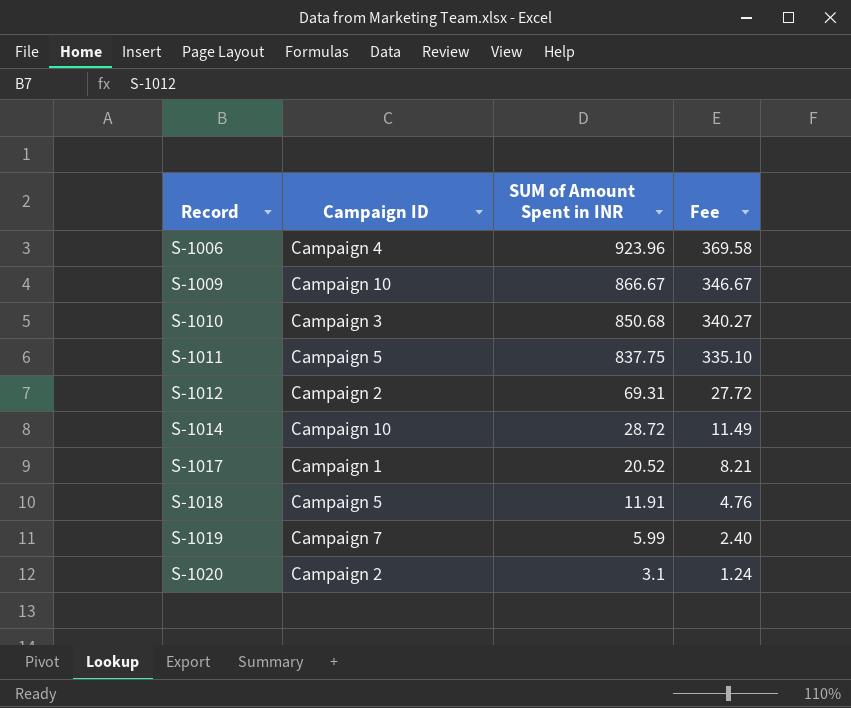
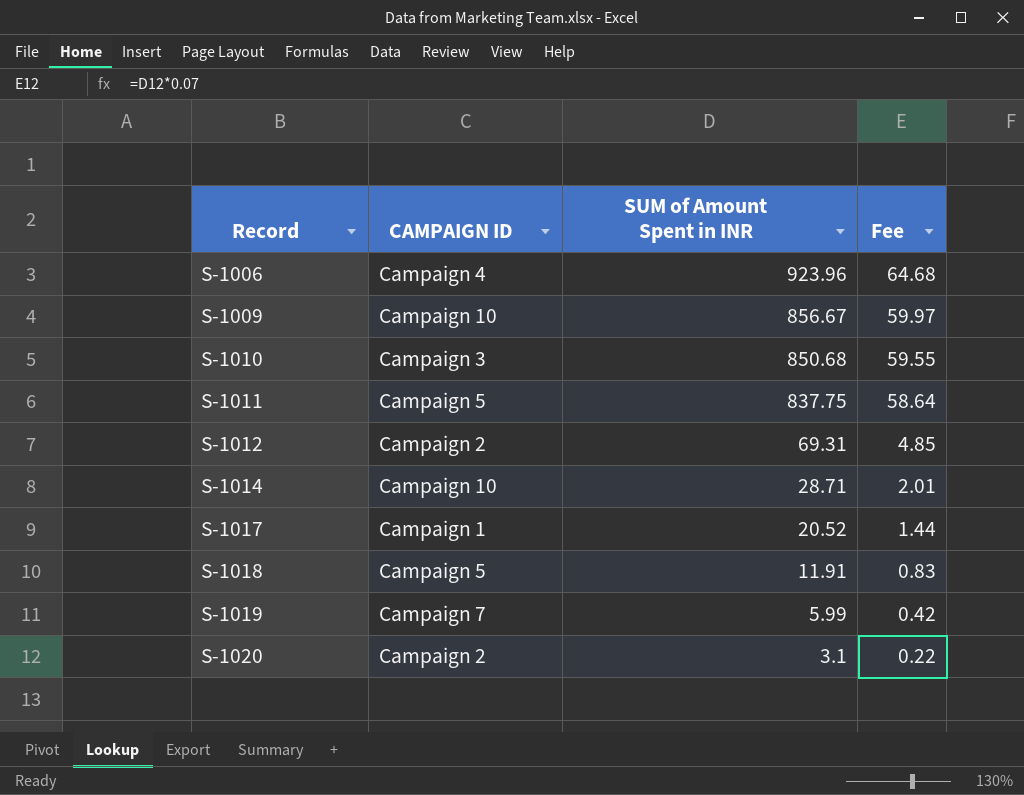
column name: Campaign ID -> CAMPAIGN ID
column Fee | formula: [SUM of Amount Spent in INR] * 0.4 -> [SUM of Amount Spent in INR] * 0.07
S-1009 | SUM of Amount Spent in INR: 866.67 -> 856.67
S-1014 | SUM of Amount Spent in INR: 28.72 -> 28.71

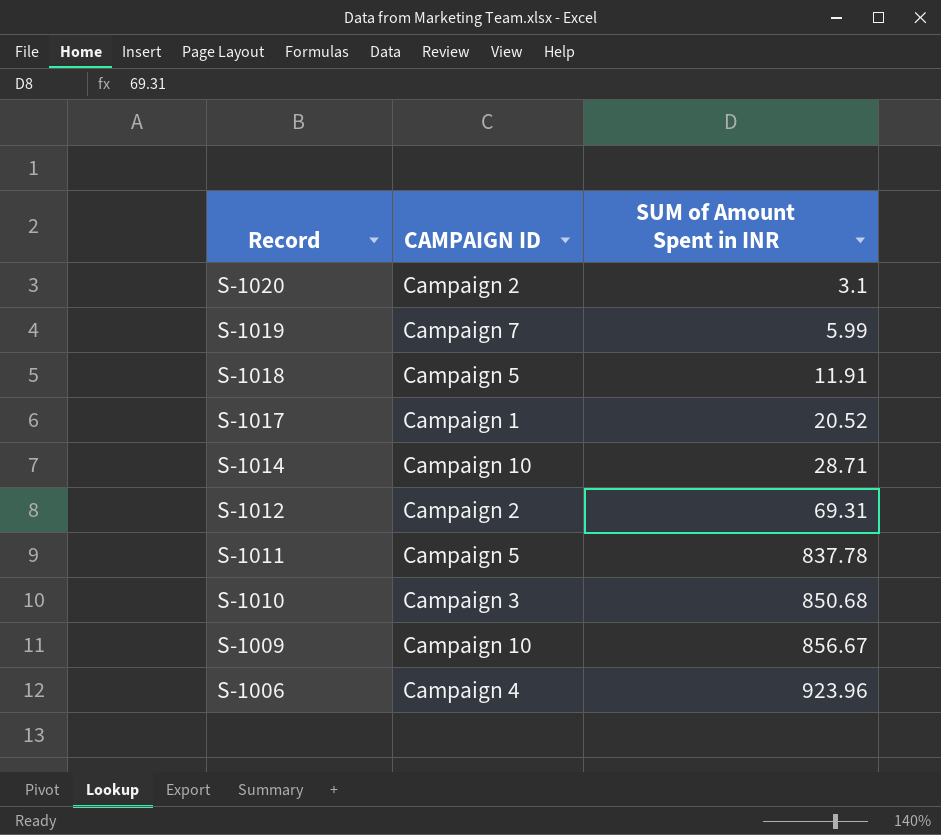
row order: Record ascending -> Record descending
column Fee | formula: [SUM of Amount Spent in INR] * 0.07 -> none
S-1011 | SUM of Amount Spent in INR: 837.75 -> 837.78

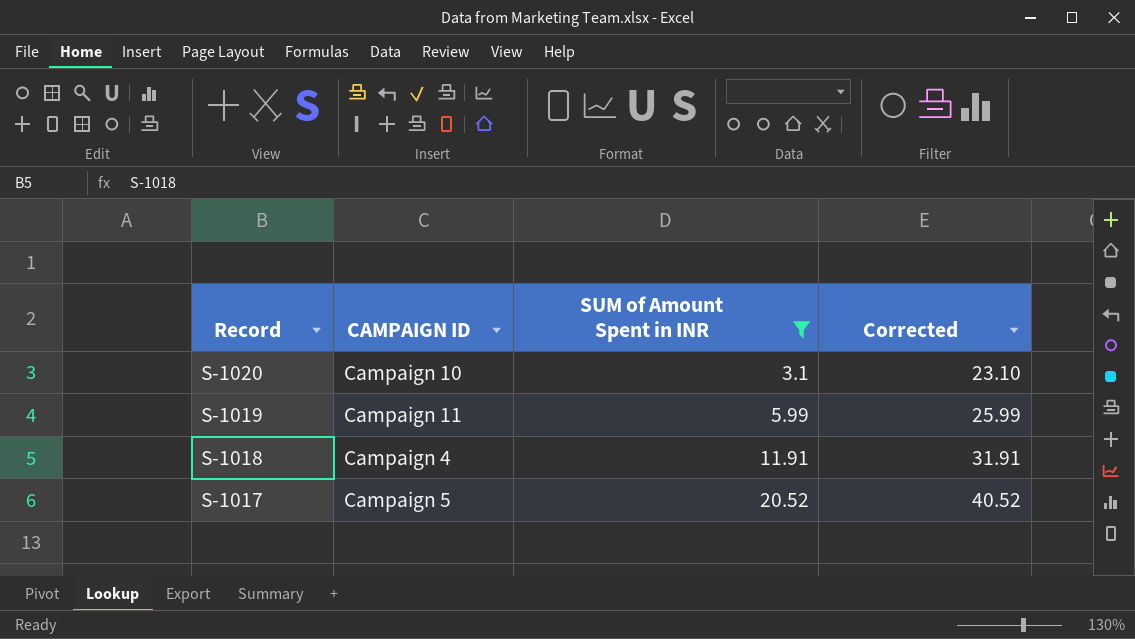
filter: none -> SUM of Amount Spent in INR <= 20.52
column Corrected | formula: none -> [SUM of Amount Spent in INR] + 20
S-1020 | CAMPAIGN ID: Campaign 2 -> Campaign 10
S-1019 | CAMPAIGN ID: Campaign 7 -> Campaign 11
S-1018 | CAMPAIGN ID: Campaign 5 -> Campaign 4
S-1017 | CAMPAIGN ID: Campaign 1 -> Campaign 5

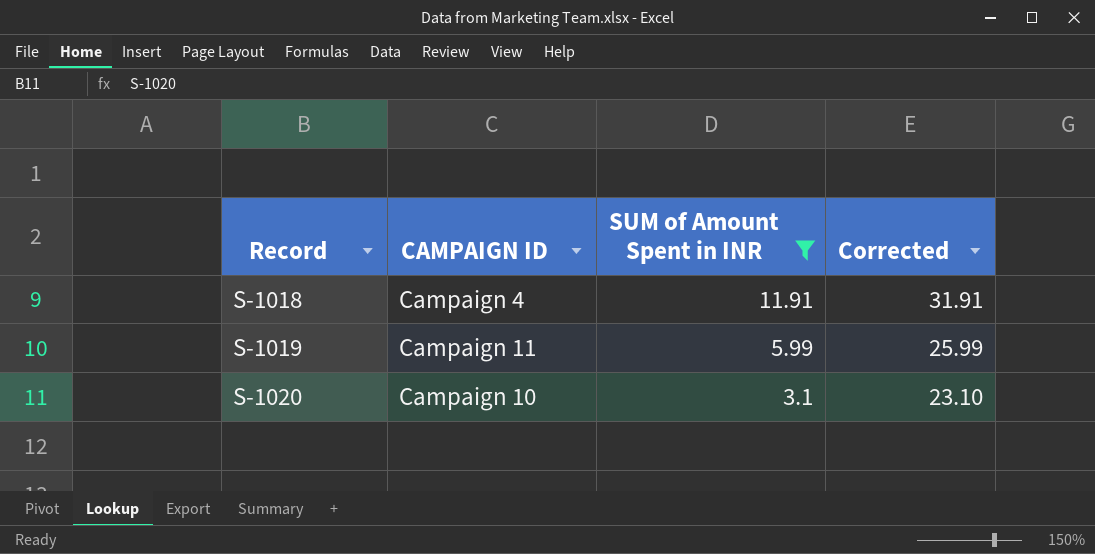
row order: Record descending -> Record ascending
row S-1017: Campaign 5 | 20.52 | 40.52 -> none

